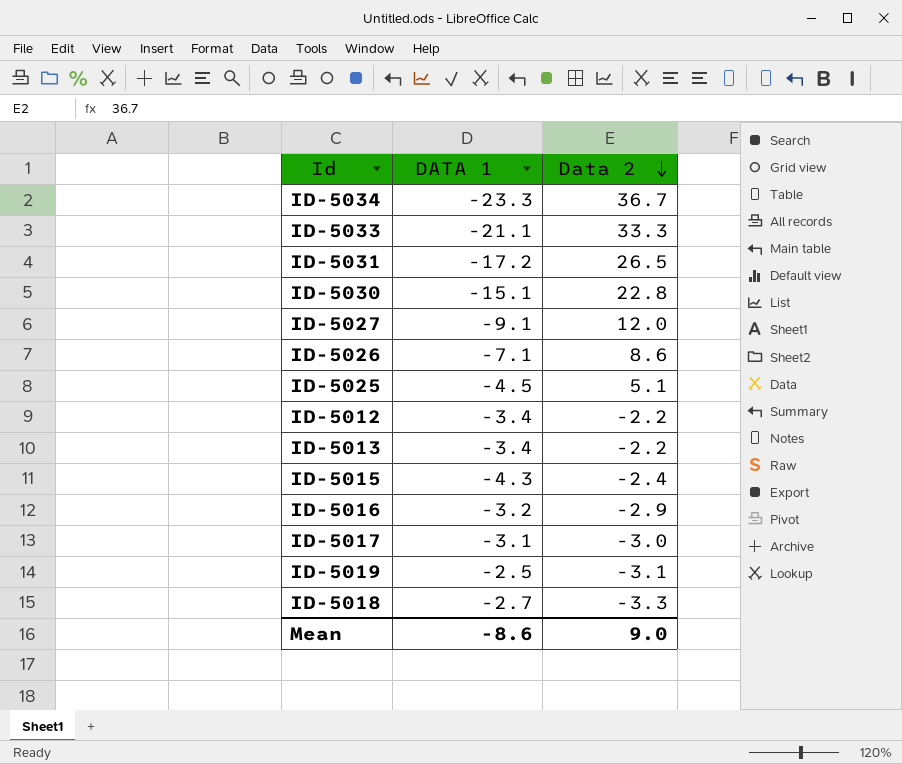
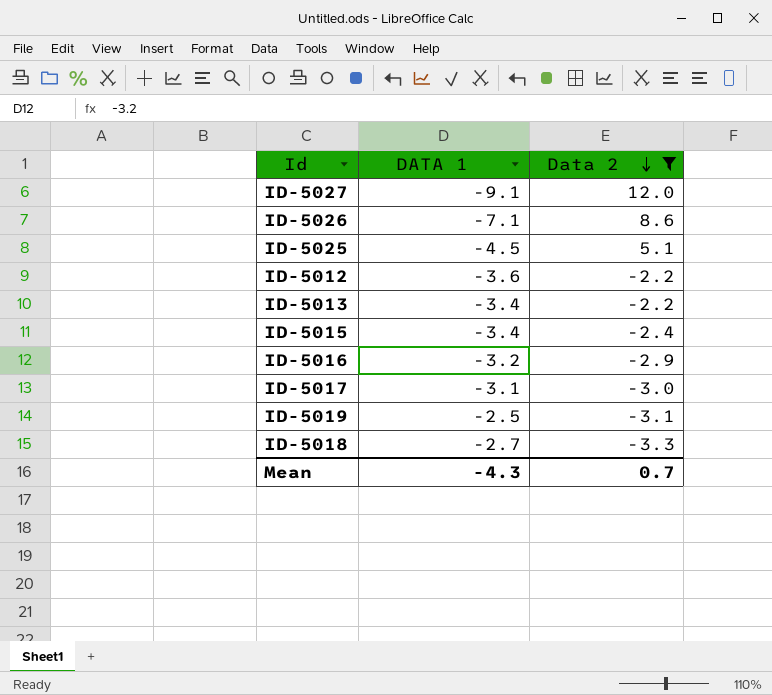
filter: none -> Data 2 <= 12.0
ID-5012 | DATA 1: -3.4 -> -3.6
ID-5015 | DATA 1: -4.3 -> -3.4
Mean | DATA 1: -8.6 -> -4.3
Mean | Data 2: 9.0 -> 0.7

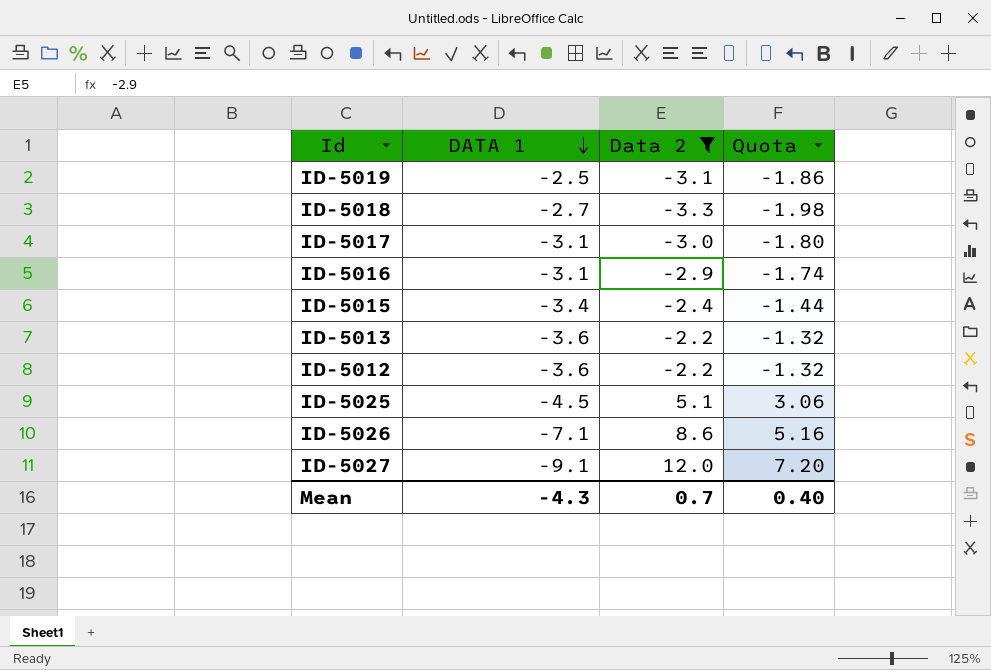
row order: Data 2 descending -> DATA 1 descending
column Quota | formula: none -> [Data 2] * 0.6
ID-5016 | DATA 1: -3.2 -> -3.1
ID-5013 | DATA 1: -3.4 -> -3.6

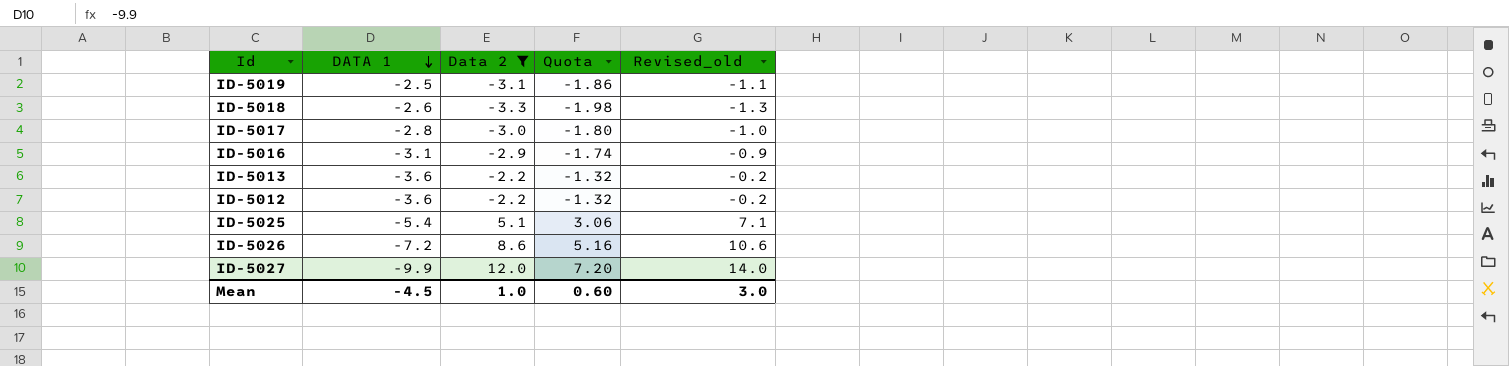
column Revised_old | formula: none -> [Data 2] + 2
row ID-5015: -3.4 | -2.4 | -1.44 -> none
ID-5018 | DATA 1: -2.7 -> -2.6
ID-5017 | DATA 1: -3.1 -> -2.8
ID-5025 | DATA 1: -4.5 -> -5.4
ID-5026 | DATA 1: -7.1 -> -7.2
ID-5027 | DATA 1: -9.1 -> -9.9
Mean | DATA 1: -4.3 -> -4.5
Mean | Data 2: 0.7 -> 1.0
Mean | Quota: 0.40 -> 0.60

